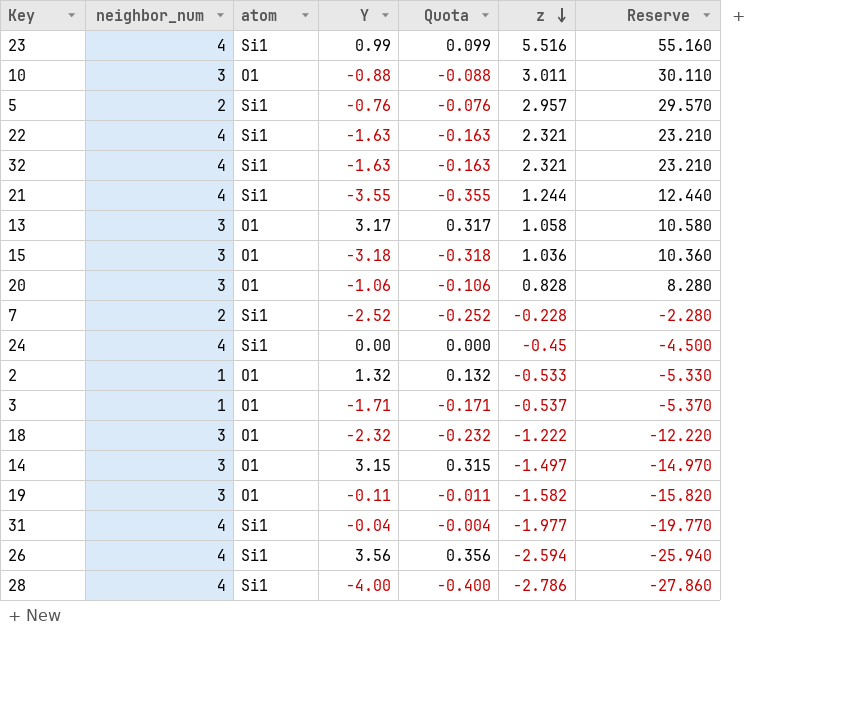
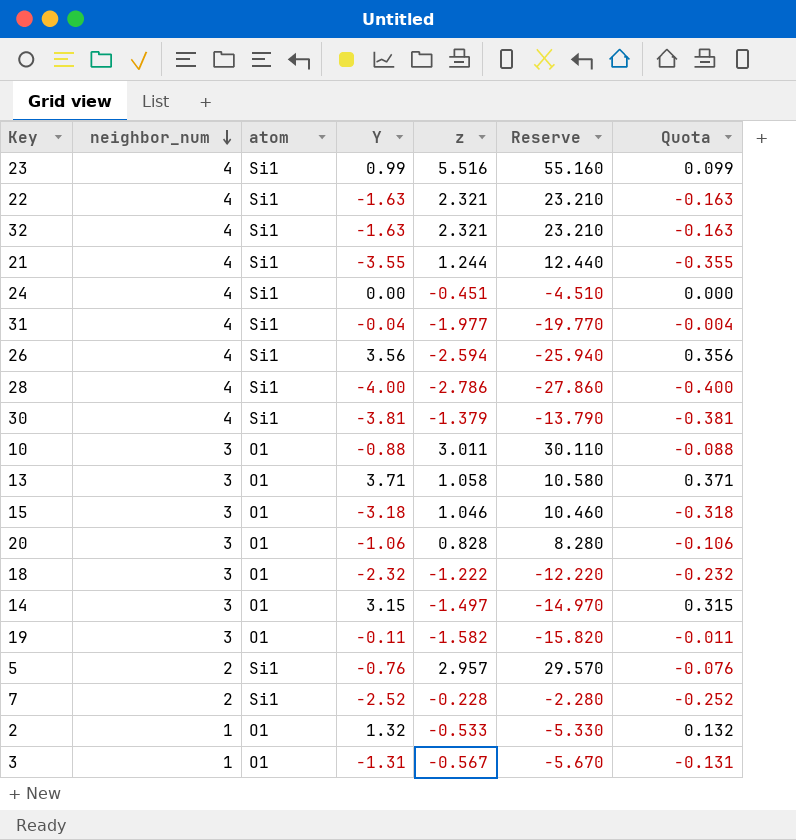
row order: z descending -> neighbor_num descending
column Quota | position: 5 -> 7
24 | z: -0.45 -> -0.451
24 | Reserve: -4.500 -> -4.510
row 30: none -> 4 | Si1 | -3.81 | -1.379 | -13.790 | -0.381
13 | Y: 3.17 -> 3.71
13 | Quota: 0.317 -> 0.371
15 | z: 1.036 -> 1.046
15 | Reserve: 10.360 -> 10.460
3 | Y: -1.71 -> -1.31
3 | z: -0.537 -> -0.567
3 | Reserve: -5.370 -> -5.670
3 | Quota: -0.171 -> -0.131

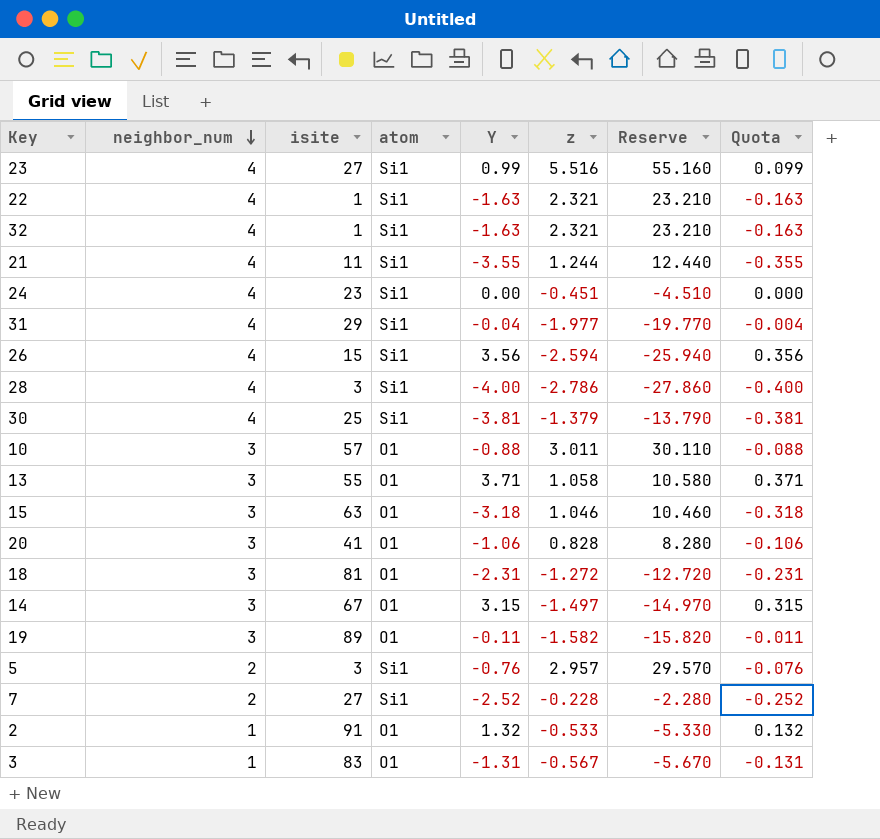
column isite | position: none -> 3
18 | Y: -2.32 -> -2.31
18 | z: -1.222 -> -1.272
18 | Reserve: -12.220 -> -12.720
18 | Quota: -0.232 -> -0.231

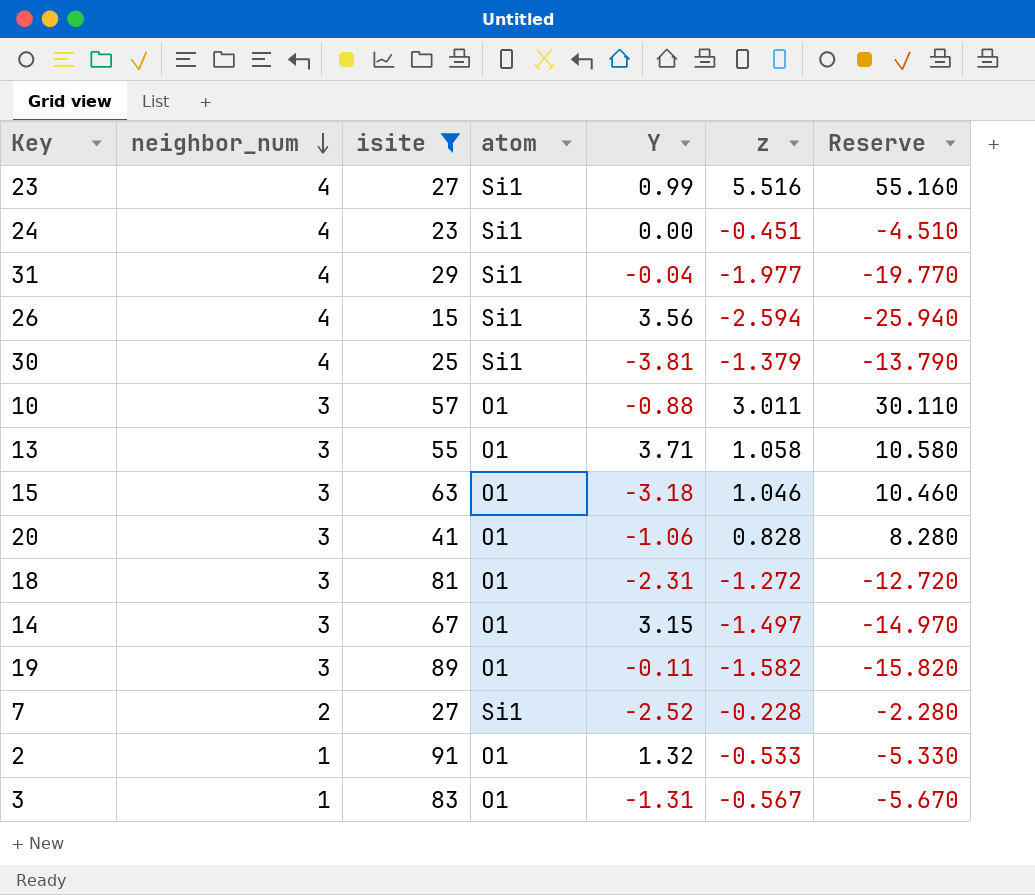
filter: none -> isite >= 15
column Quota | formula: [Y] * 0.1 -> none

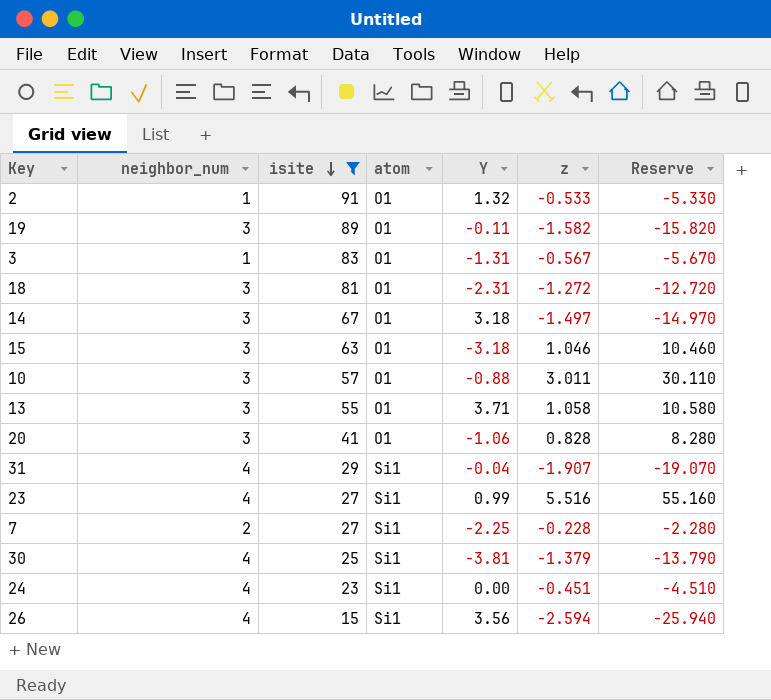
row order: neighbor_num descending -> isite descending
14 | Y: 3.15 -> 3.18
31 | z: -1.977 -> -1.907
31 | Reserve: -19.770 -> -19.070
7 | Y: -2.52 -> -2.25

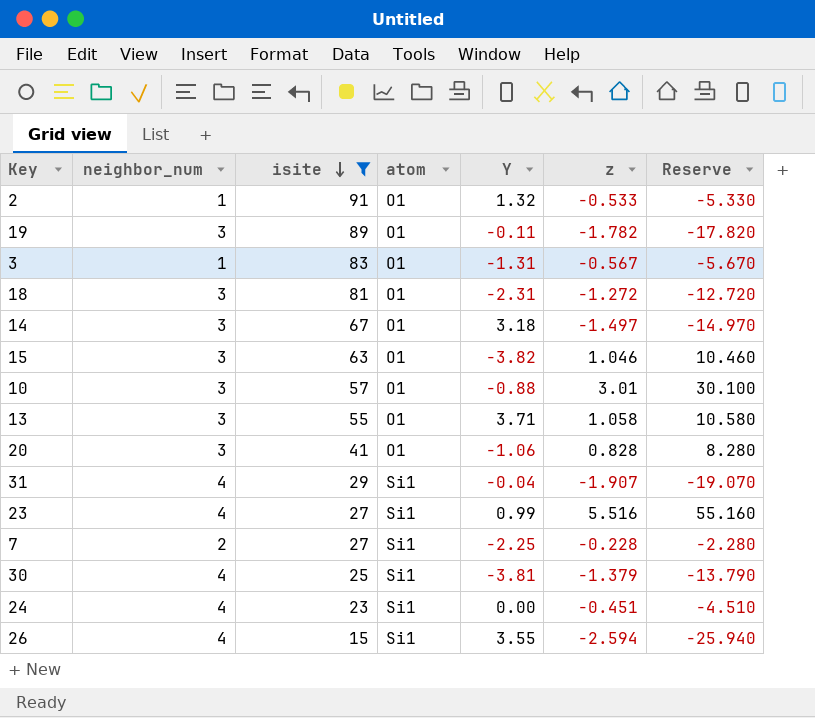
19 | z: -1.582 -> -1.782
19 | Reserve: -15.820 -> -17.820
15 | Y: -3.18 -> -3.82
10 | z: 3.011 -> 3.01
10 | Reserve: 30.110 -> 30.100
26 | Y: 3.56 -> 3.55

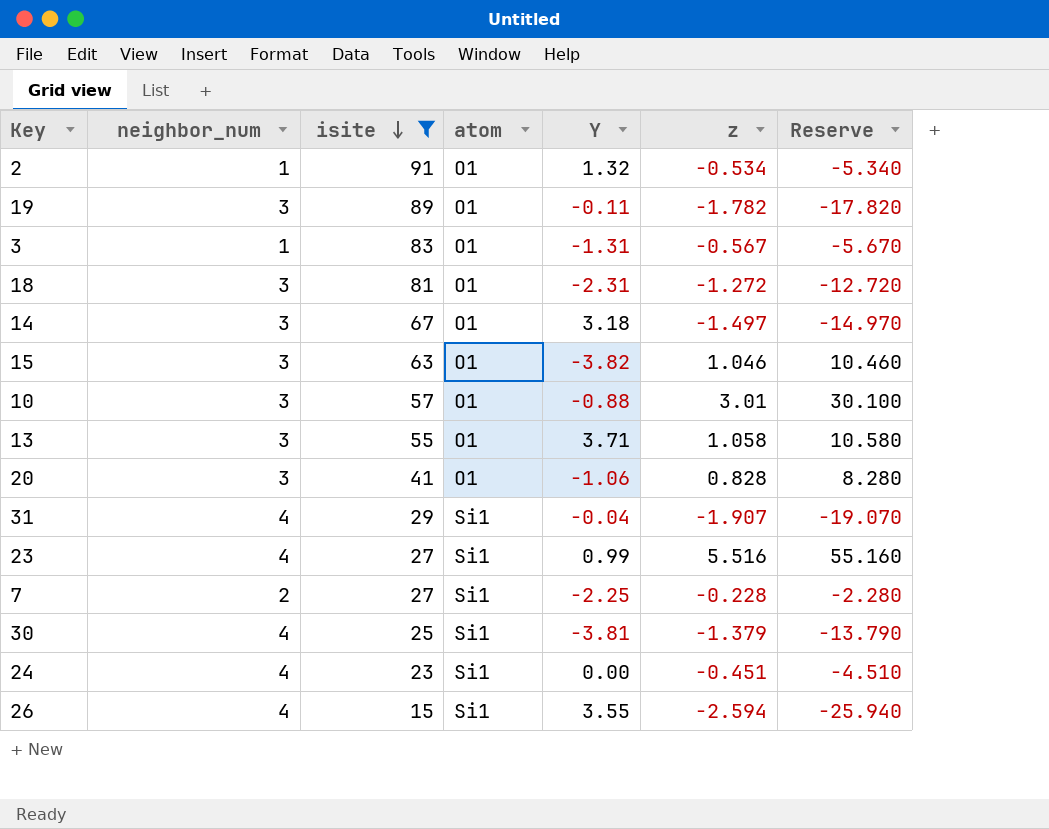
2 | z: -0.533 -> -0.534
2 | Reserve: -5.330 -> -5.340

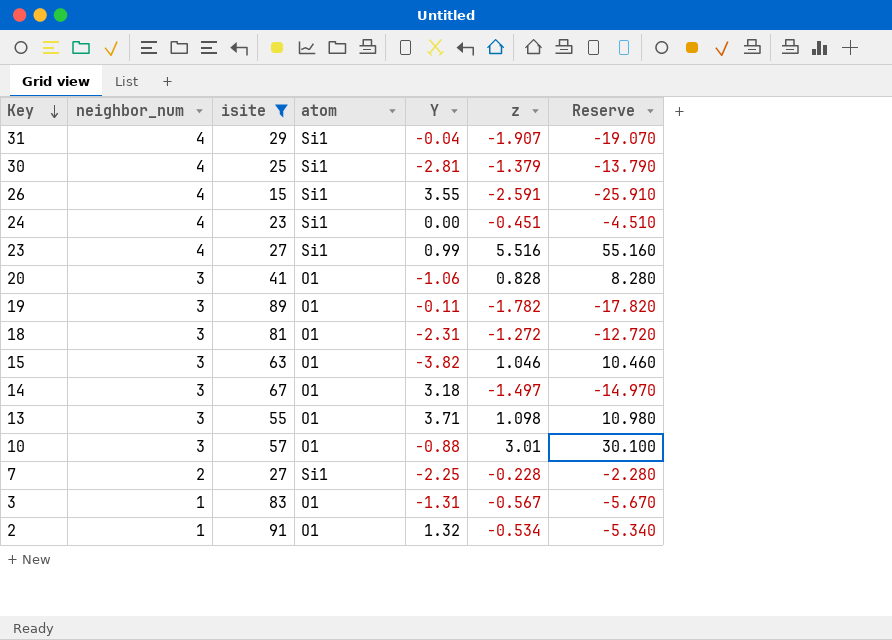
row order: isite descending -> Key descending
30 | Y: -3.81 -> -2.81
26 | z: -2.594 -> -2.591
26 | Reserve: -25.940 -> -25.910
13 | z: 1.058 -> 1.098
13 | Reserve: 10.580 -> 10.980

